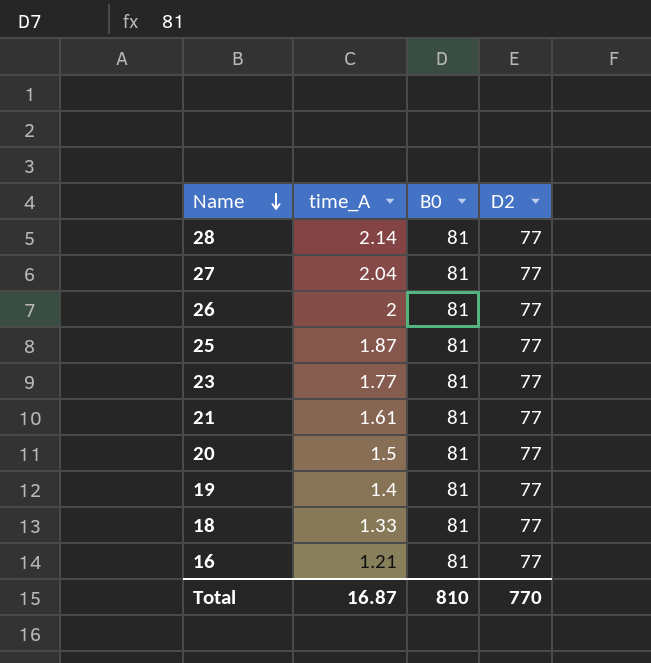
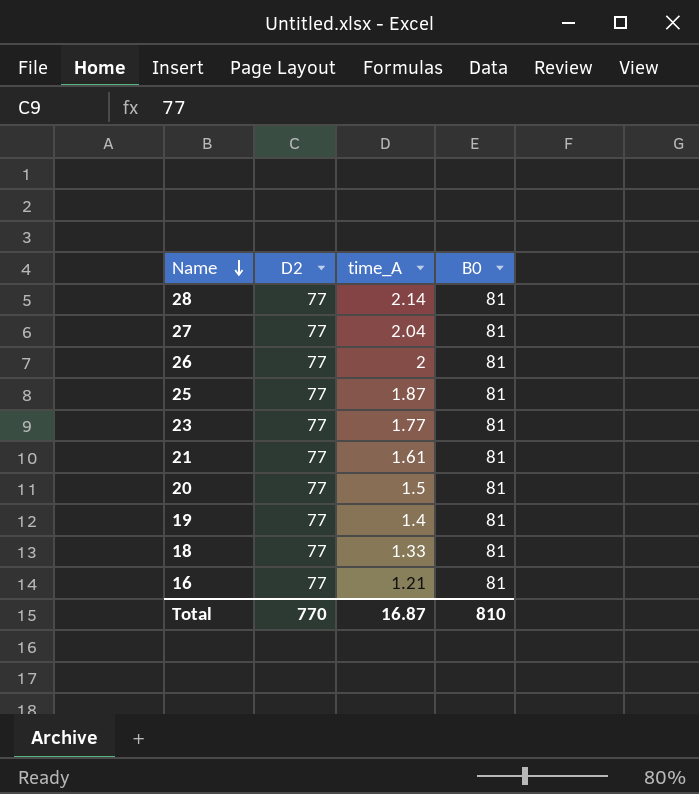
column D2 | position: 4 -> 2

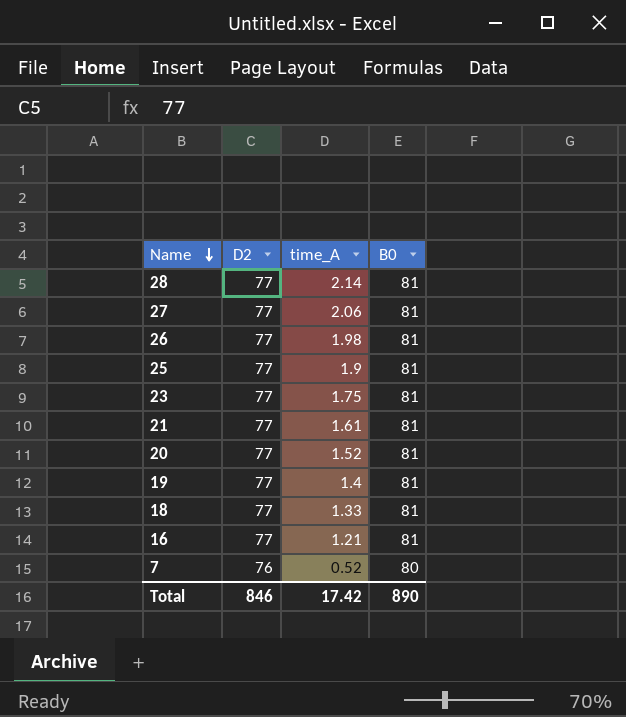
27 | time_A: 2.04 -> 2.06
26 | time_A: 2 -> 1.98
25 | time_A: 1.87 -> 1.9
23 | time_A: 1.77 -> 1.75
20 | time_A: 1.5 -> 1.52
row 7: none -> 76 | 0.52 | 80
Total | D2: 770 -> 846
Total | time_A: 16.87 -> 17.42
Total | B0: 810 -> 890

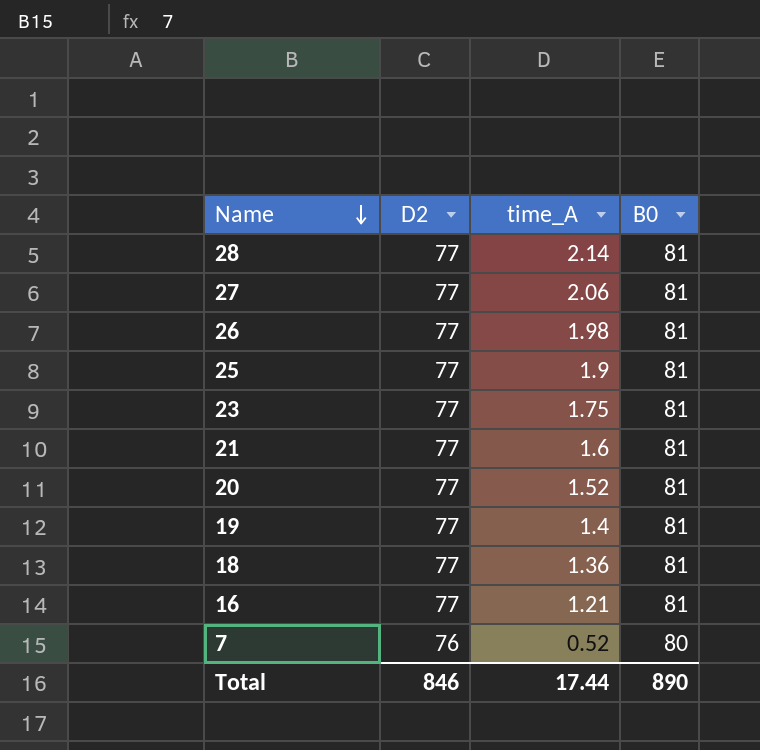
21 | time_A: 1.61 -> 1.6
18 | time_A: 1.33 -> 1.36
Total | time_A: 17.42 -> 17.44

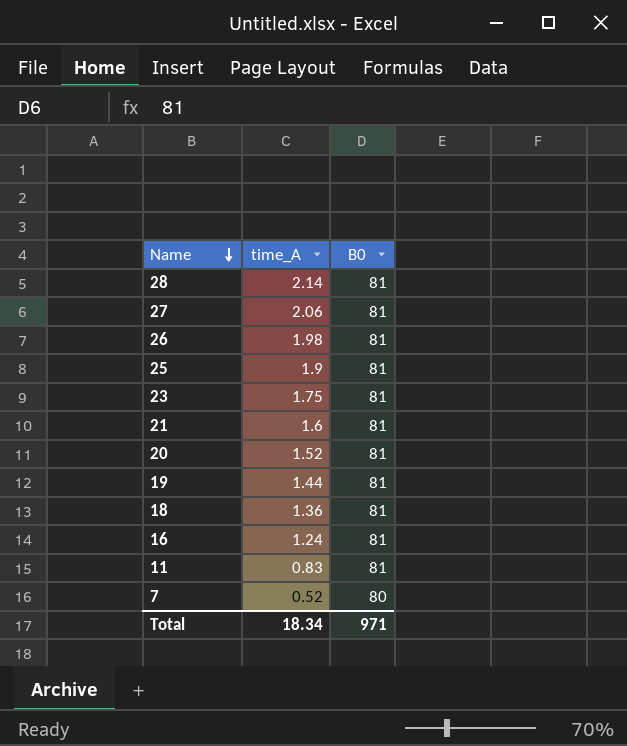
column D2 | position: 2 -> none
19 | time_A: 1.4 -> 1.44
16 | time_A: 1.21 -> 1.24
row 11: none -> 0.83 | 81
Total | time_A: 17.44 -> 18.34
Total | B0: 890 -> 971

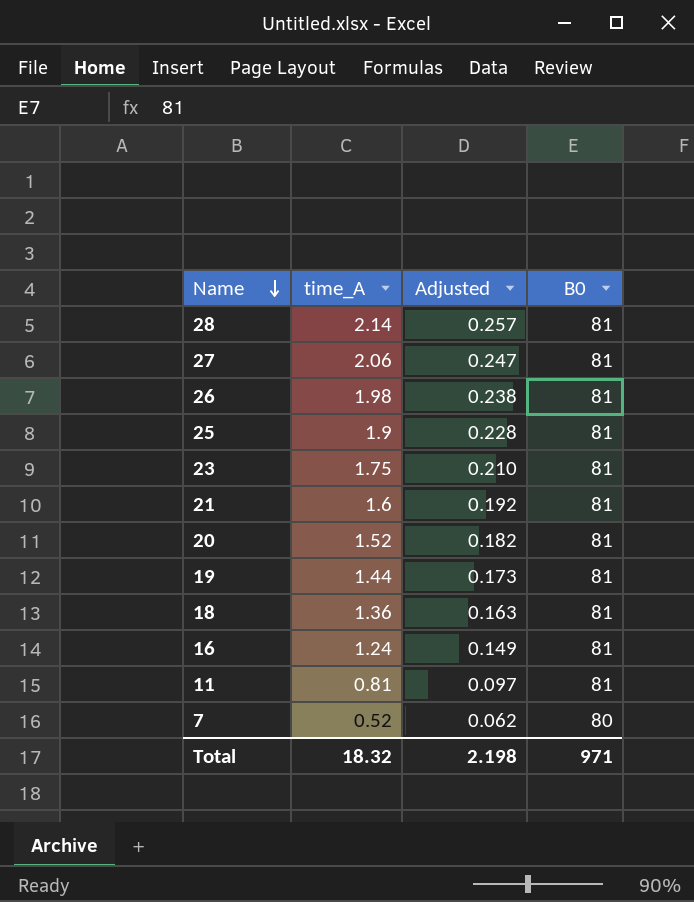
column Adjusted | formula: none -> [time_A] * 0.12
11 | time_A: 0.83 -> 0.81
Total | time_A: 18.34 -> 18.32

